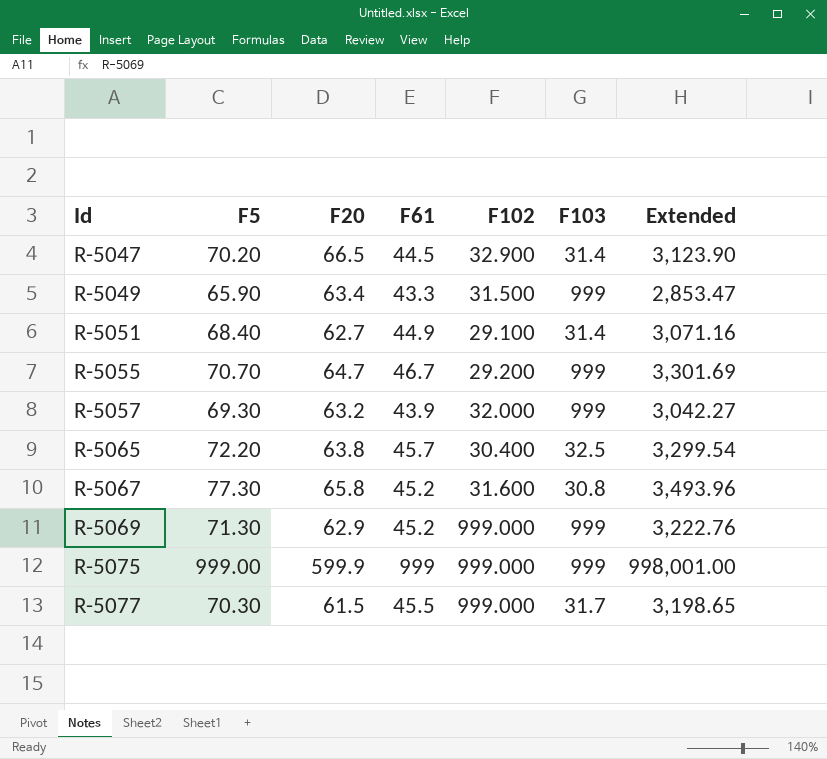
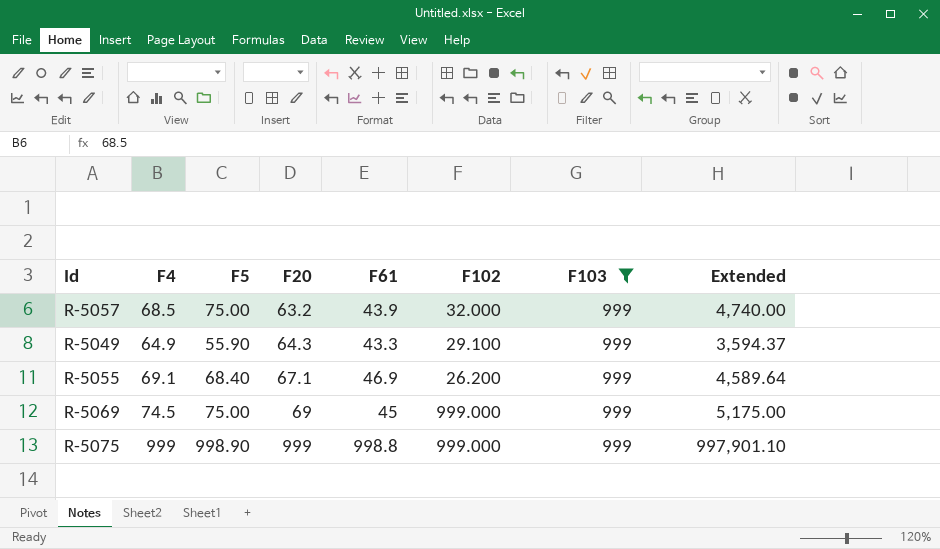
filter: none -> F103 = 999
row order: Id ascending -> F20 ascending
column F4 | position: none -> 2
column Extended | formula: [F5] * [F61] -> [F5] * [F20]
R-5057 | F5: 69.30 -> 75.00
R-5049 | F5: 65.90 -> 55.90
R-5049 | F20: 63.4 -> 64.3
R-5049 | F102: 31.500 -> 29.100
R-5055 | F5: 70.70 -> 68.40
R-5055 | F20: 64.7 -> 67.1
R-5055 | F61: 46.7 -> 46.9
R-5055 | F102: 29.200 -> 26.200
R-5069 | F5: 71.30 -> 75.00
R-5069 | F20: 62.9 -> 69
R-5069 | F61: 45.2 -> 45
R-5075 | F5: 999.00 -> 998.90
R-5075 | F20: 599.9 -> 999
R-5075 | F61: 999 -> 998.8

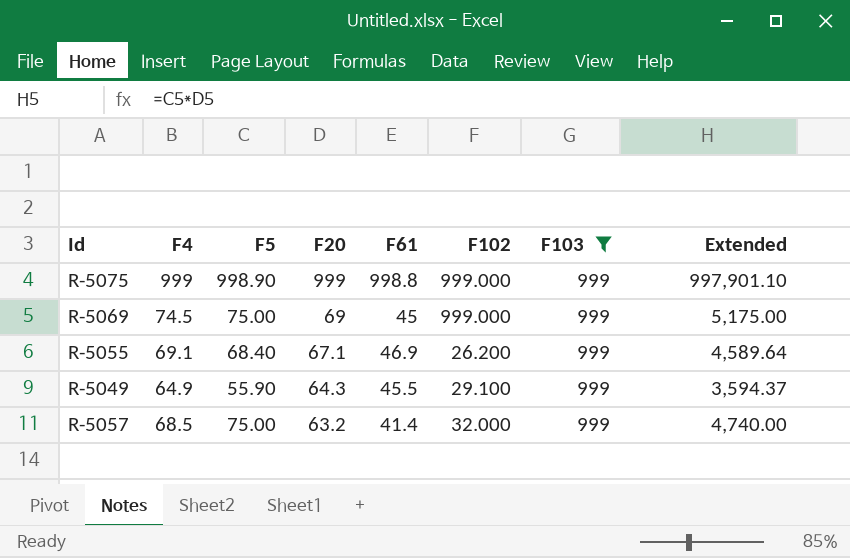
row order: F20 ascending -> F20 descending
R-5049 | F61: 43.3 -> 45.5
R-5057 | F61: 43.9 -> 41.4

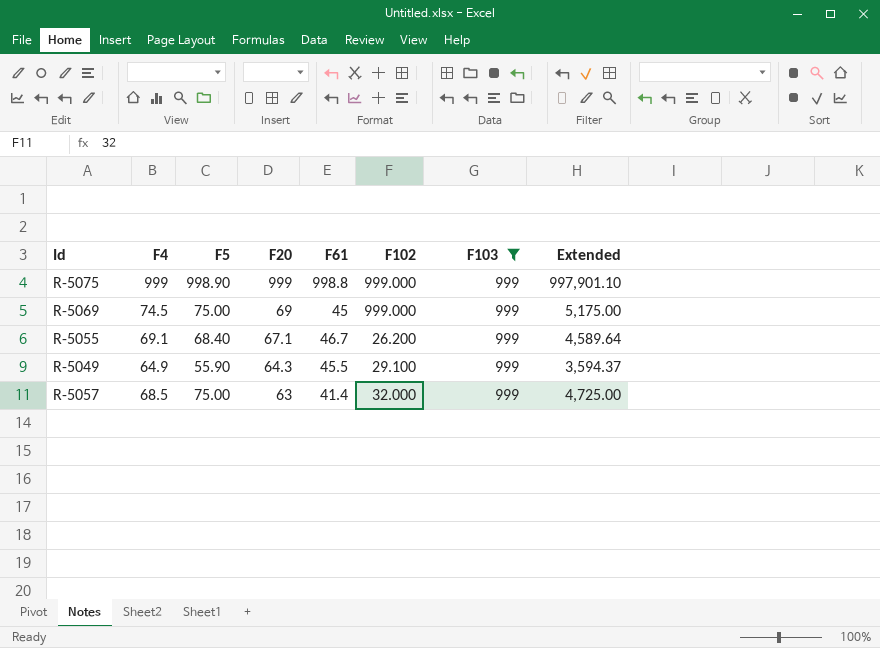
R-5055 | F61: 46.9 -> 46.7
R-5057 | F20: 63.2 -> 63
R-5057 | Extended: 4,740.00 -> 4,725.00

